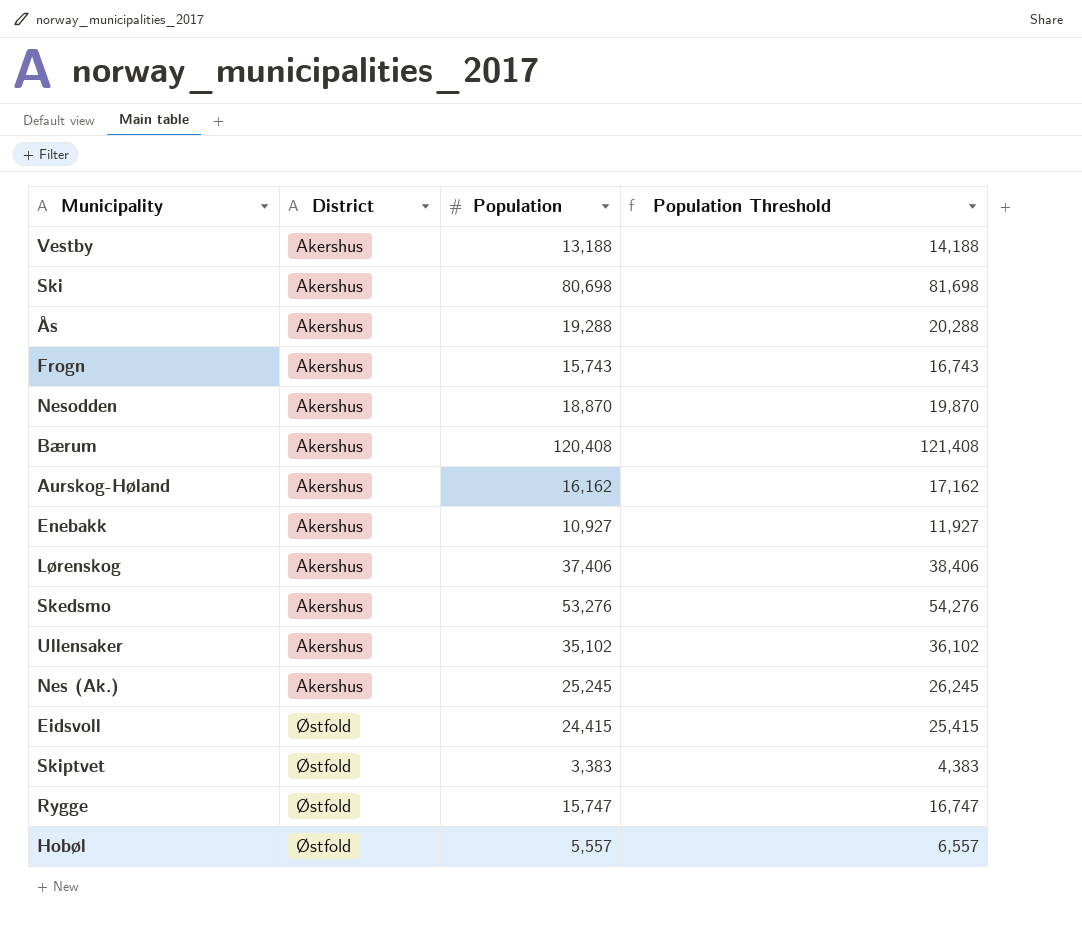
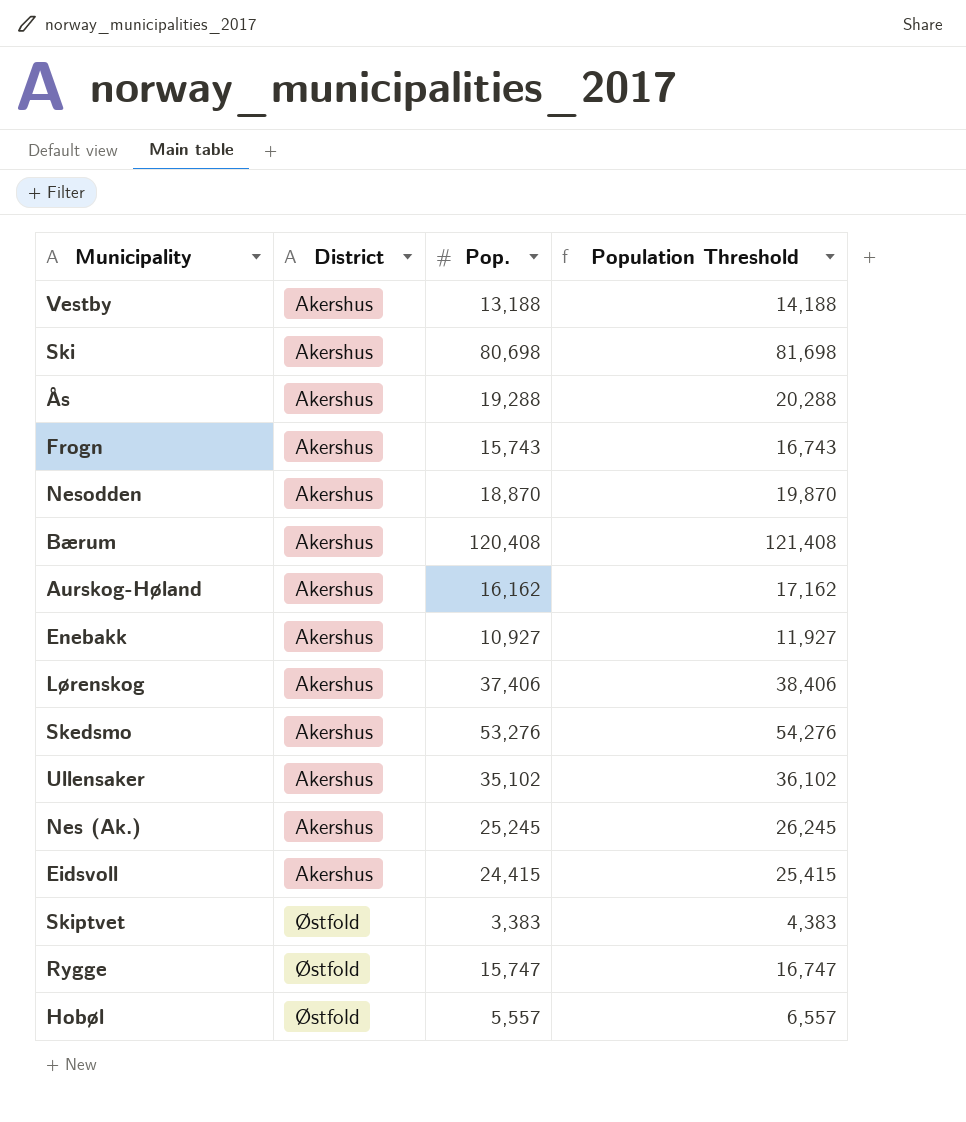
column name: Population -> Pop.
Eidsvoll | District: Østfold -> Akershus

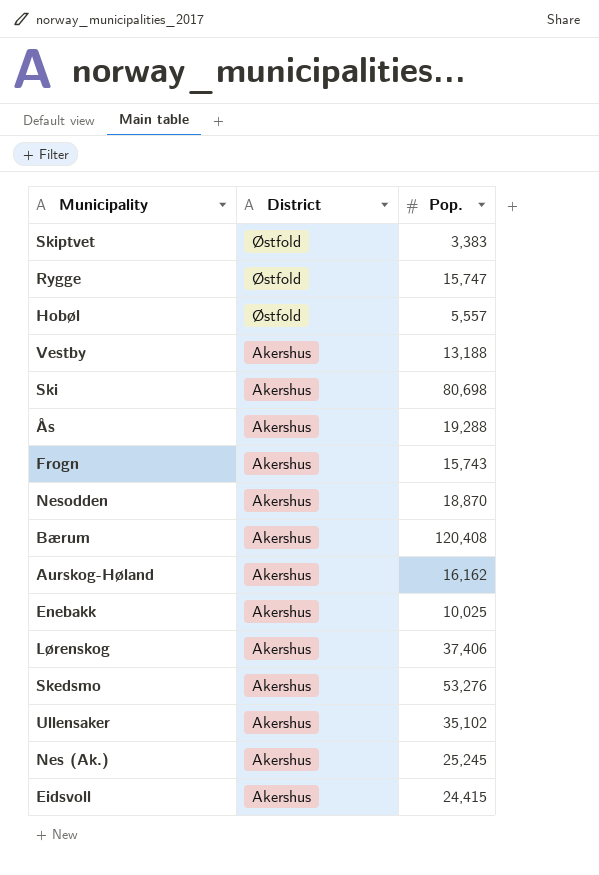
row order: District ascending -> District descending
column Population Threshold | formula: [Pop.] + 1000 -> none
Enebakk | Pop.: 10,927 -> 10,025

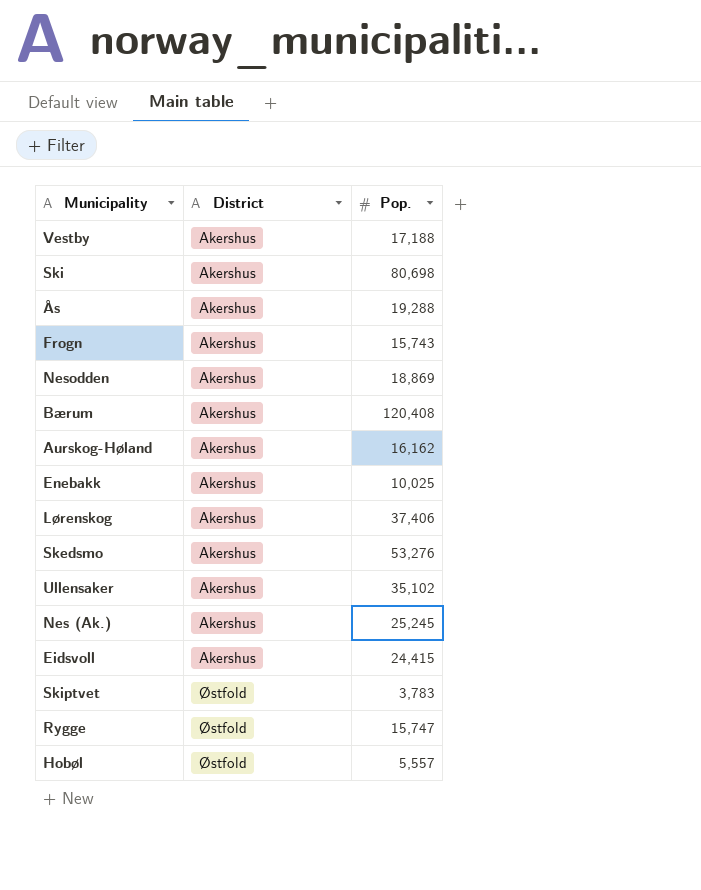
row order: District descending -> District ascending
Vestby | Pop.: 13,188 -> 17,188
Nesodden | Pop.: 18,870 -> 18,869
Skiptvet | Pop.: 3,383 -> 3,783

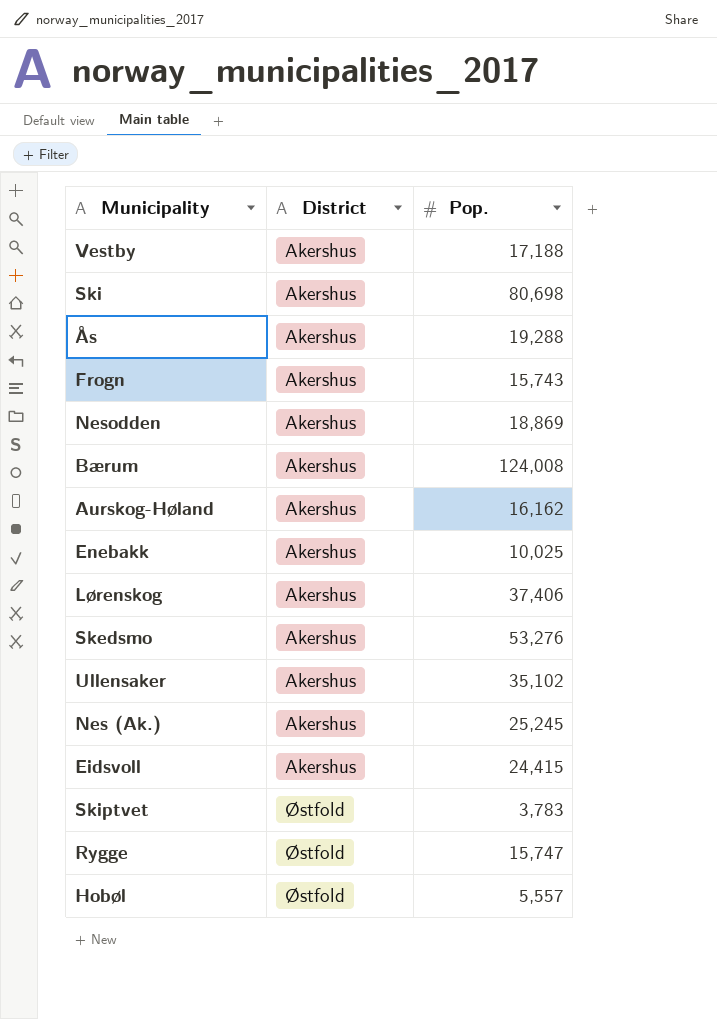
Bærum | Pop.: 120,408 -> 124,008

